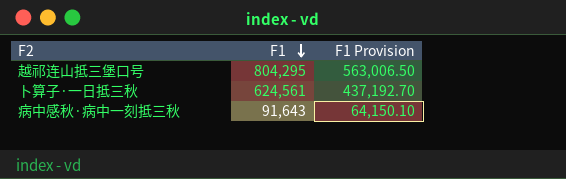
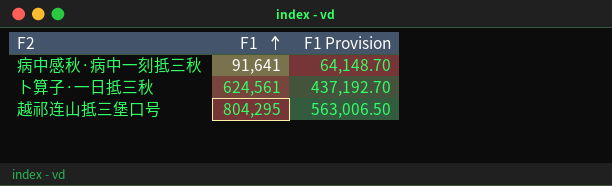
row order: F1 descending -> F1 ascending
病中感秋·病中一刻抵三秋 | F1: 91,643 -> 91,641
病中感秋·病中一刻抵三秋 | F1 Provision: 64,150.10 -> 64,148.70

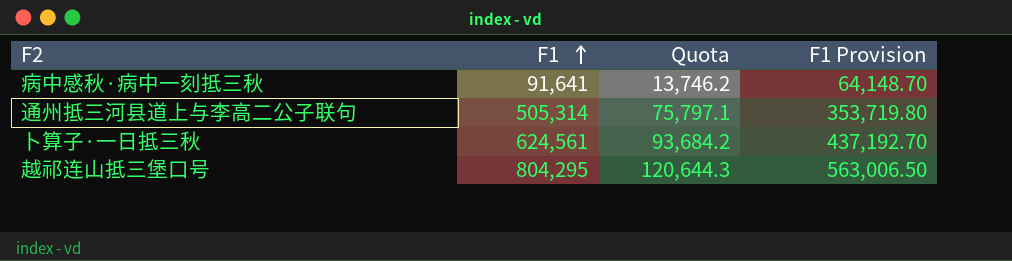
column Quota | formula: none -> [F1] * 0.15
row 通州抵三河县道上与李高二公子联句: none -> 505,314 | 75,797.1 | 353,719.80

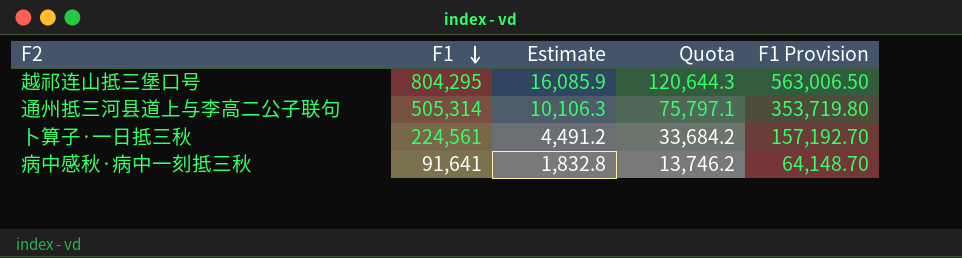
row order: F1 ascending -> F1 descending
column Estimate | formula: none -> [F1] * 0.02
卜算子·一日抵三秋 | F1: 624,561 -> 224,561
卜算子·一日抵三秋 | Quota: 93,684.2 -> 33,684.2
卜算子·一日抵三秋 | F1 Provision: 437,192.70 -> 157,192.70

